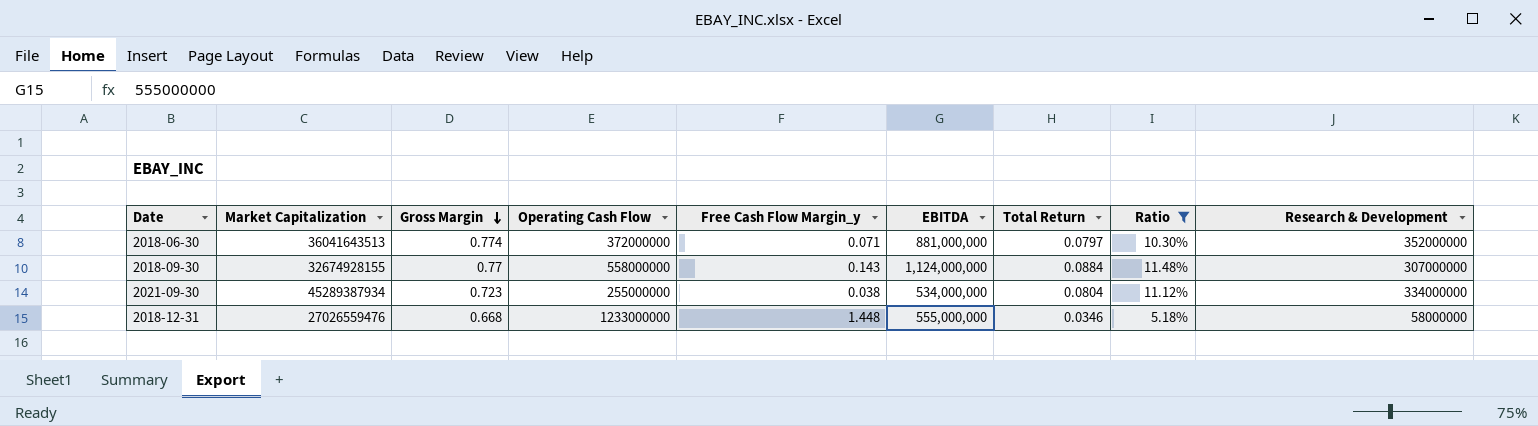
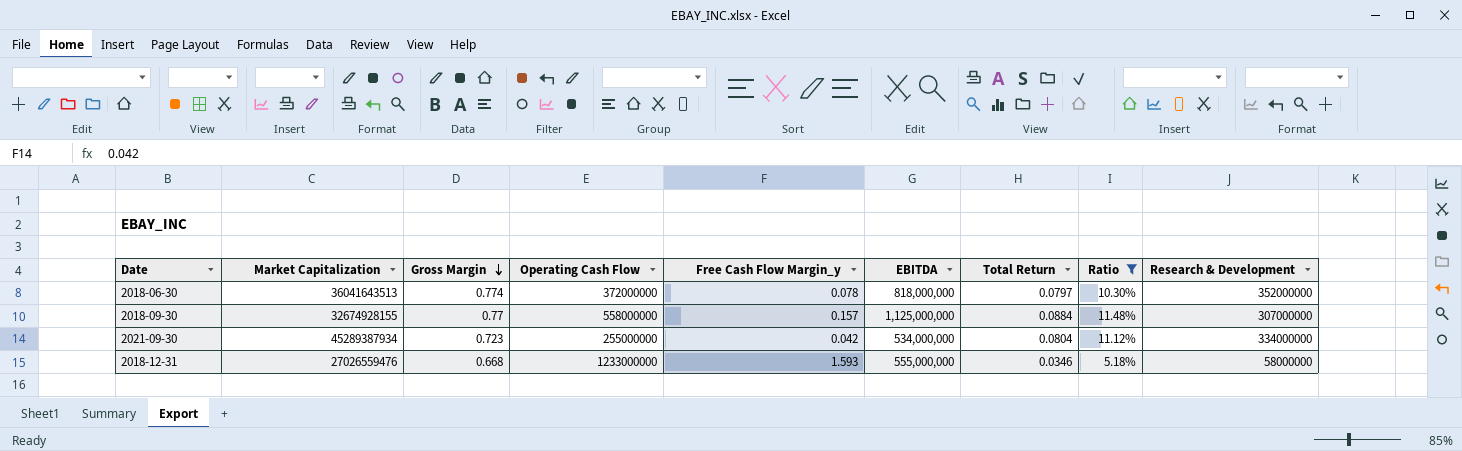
2018-06-30 | Free Cash Flow Margin_y: 0.071 -> 0.078
2018-06-30 | EBITDA: 881,000,000 -> 818,000,000
2018-09-30 | Free Cash Flow Margin_y: 0.143 -> 0.157
2018-09-30 | EBITDA: 1,124,000,000 -> 1,125,000,000
2021-09-30 | Free Cash Flow Margin_y: 0.038 -> 0.042
2018-12-31 | Free Cash Flow Margin_y: 1.448 -> 1.593

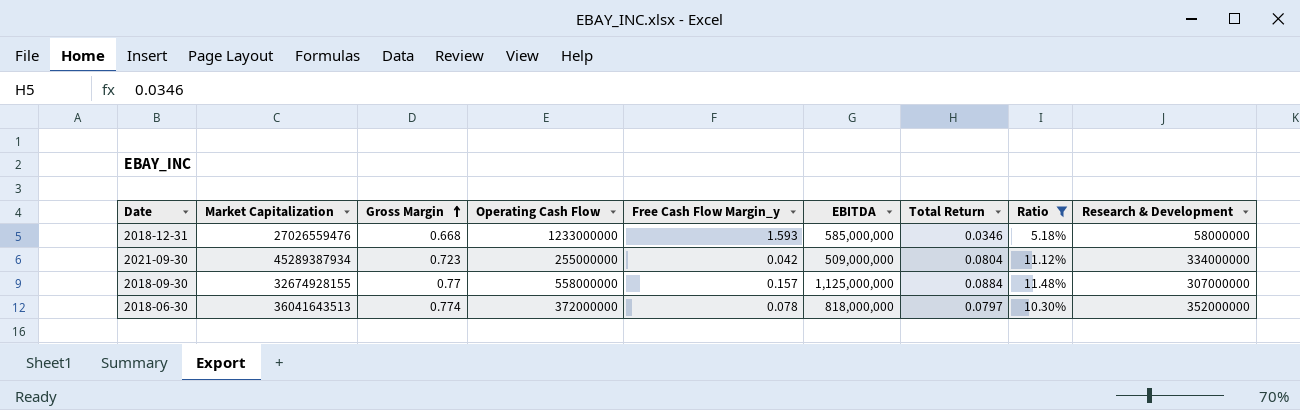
row order: Gross Margin descending -> Gross Margin ascending
2018-12-31 | EBITDA: 555,000,000 -> 585,000,000
2021-09-30 | EBITDA: 534,000,000 -> 509,000,000

